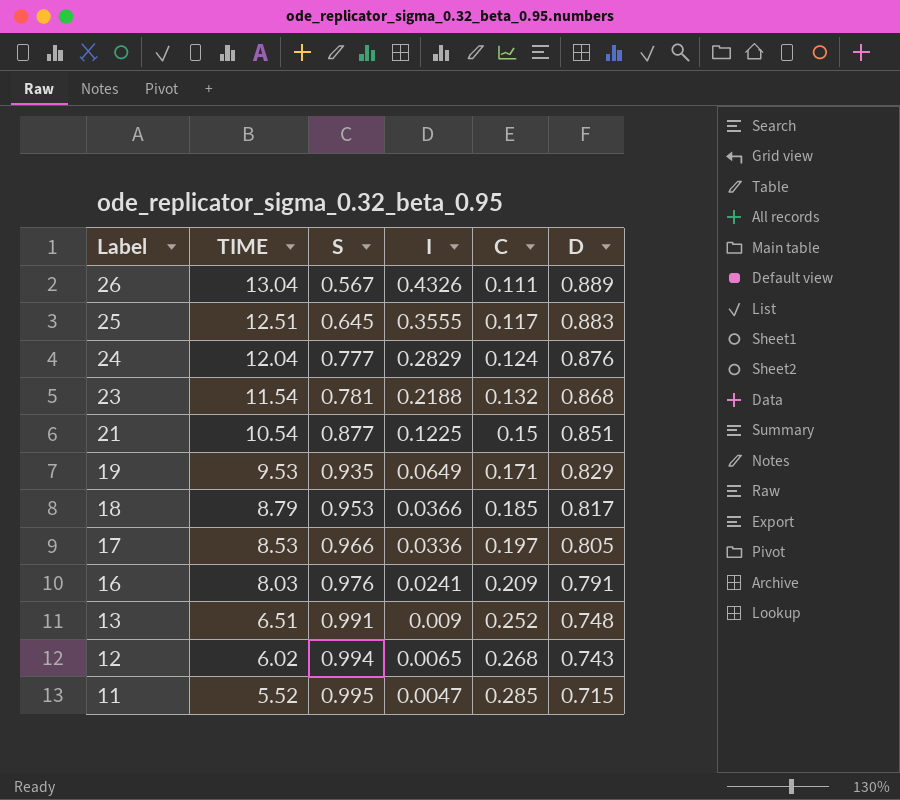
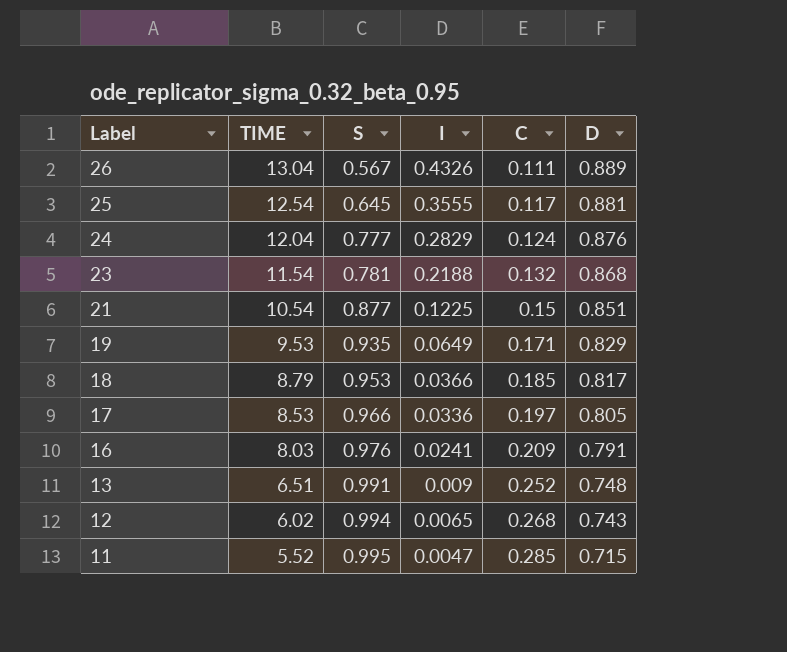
25 | TIME: 12.51 -> 12.54
25 | D: 0.883 -> 0.881

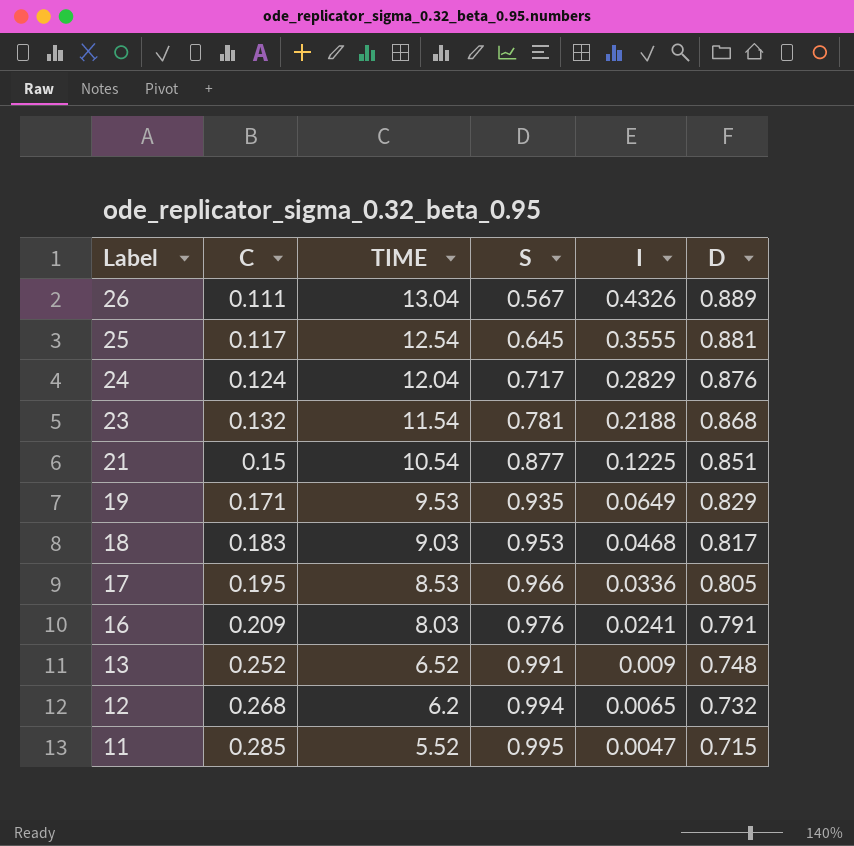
column C | position: 5 -> 2
24 | S: 0.777 -> 0.717
18 | C: 0.185 -> 0.183
18 | TIME: 8.79 -> 9.03
18 | I: 0.0366 -> 0.0468
17 | C: 0.197 -> 0.195
13 | TIME: 6.51 -> 6.52
12 | TIME: 6.02 -> 6.2
12 | D: 0.743 -> 0.732

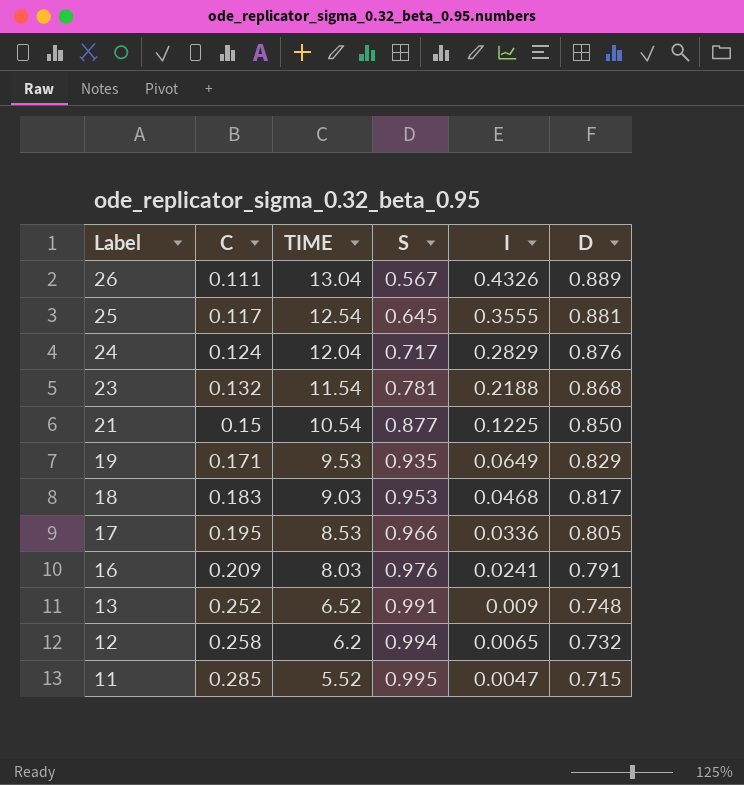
21 | D: 0.851 -> 0.850
12 | C: 0.268 -> 0.258

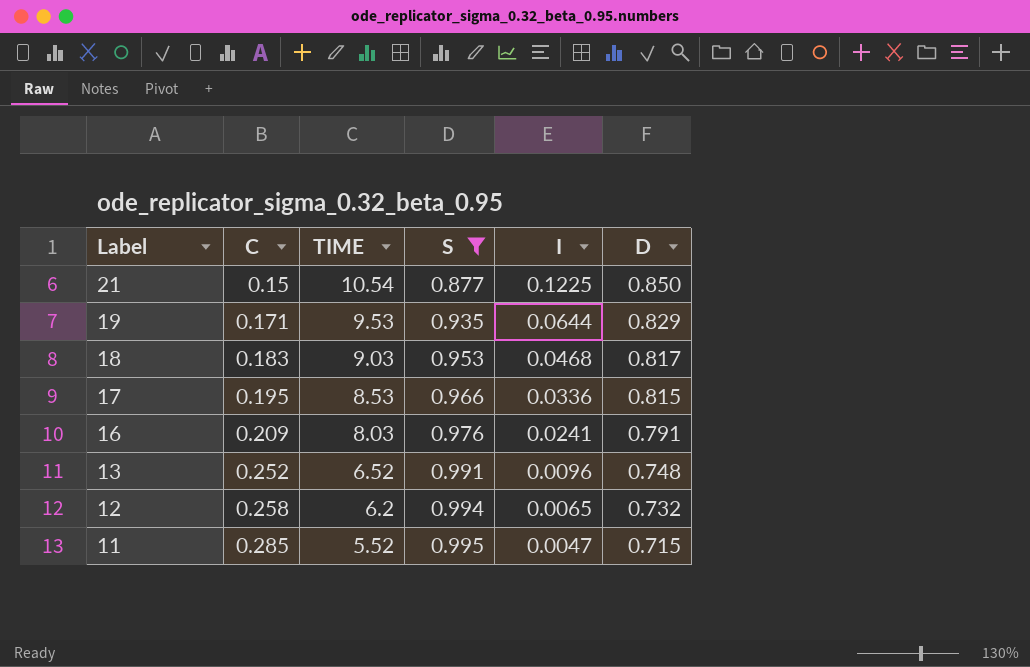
filter: none -> S >= 0.877
19 | I: 0.0649 -> 0.0644
17 | D: 0.805 -> 0.815
13 | I: 0.009 -> 0.0096

